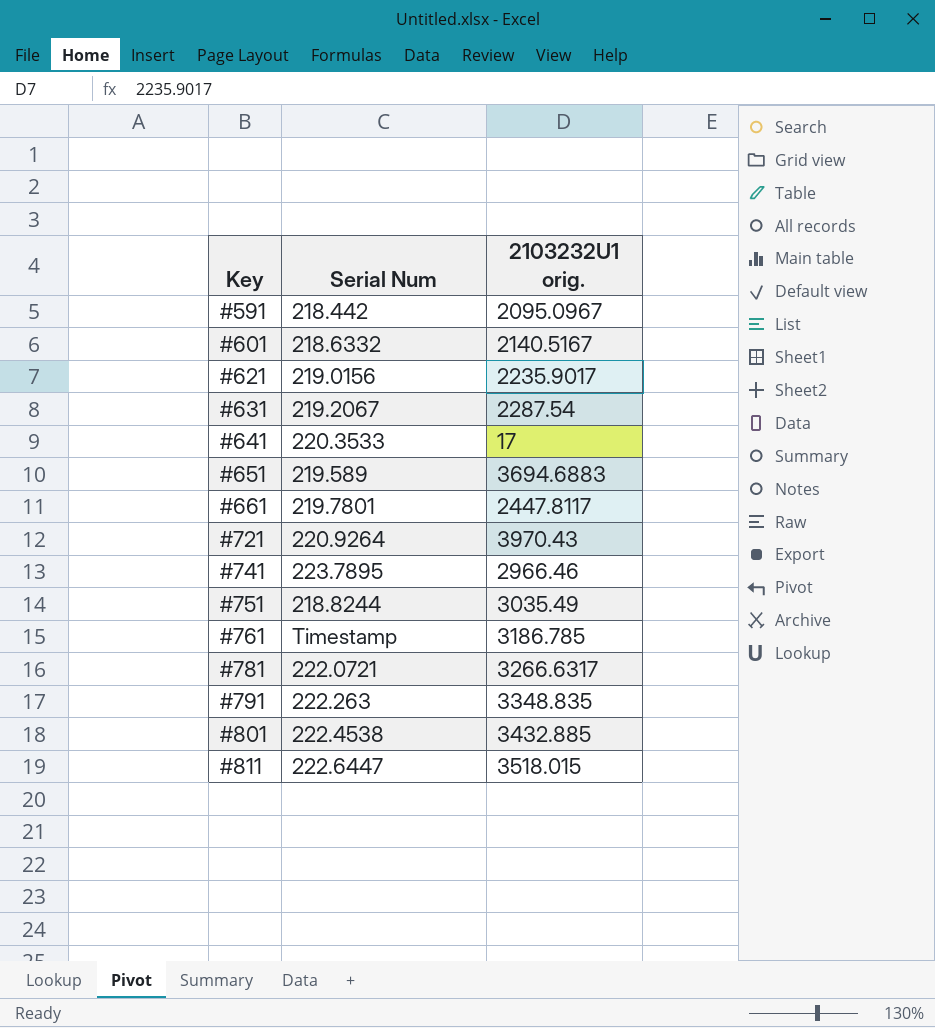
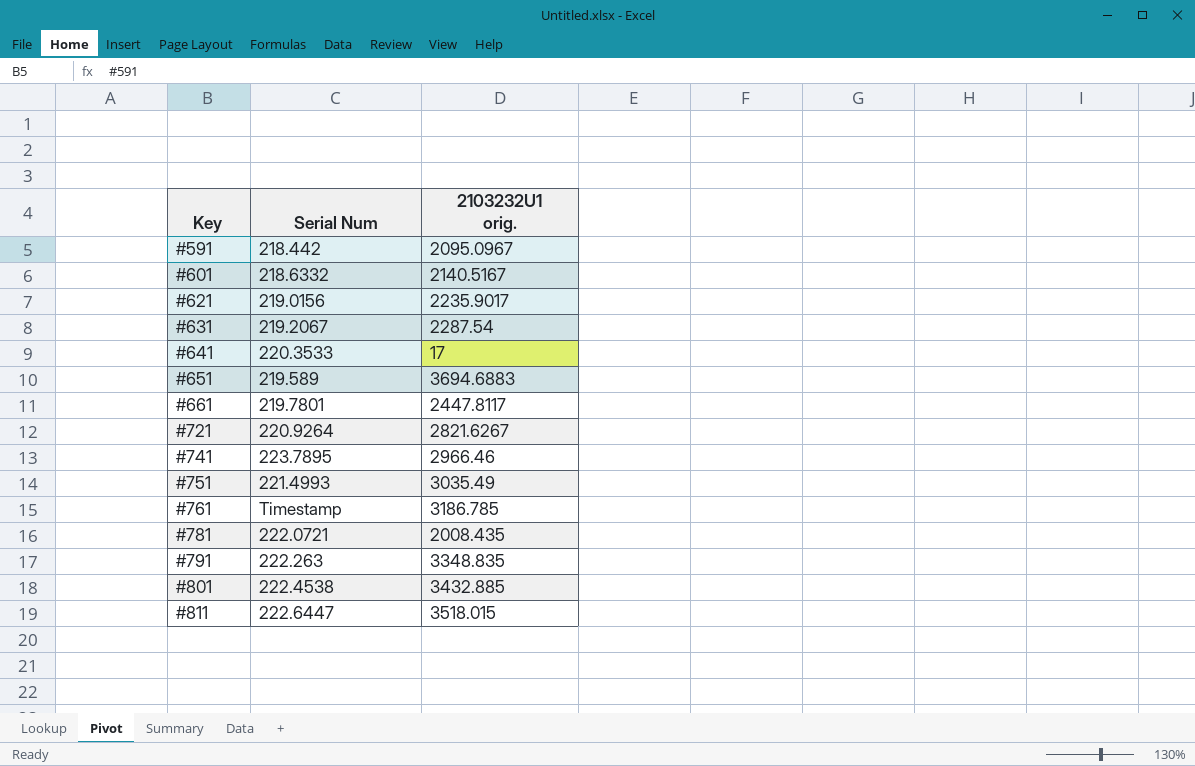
#721 | 2103232U1 orig.: 3970.43 -> 2821.6267
#751 | Serial Num: 218.8244 -> 221.4993
#781 | 2103232U1 orig.: 3266.6317 -> 2008.435

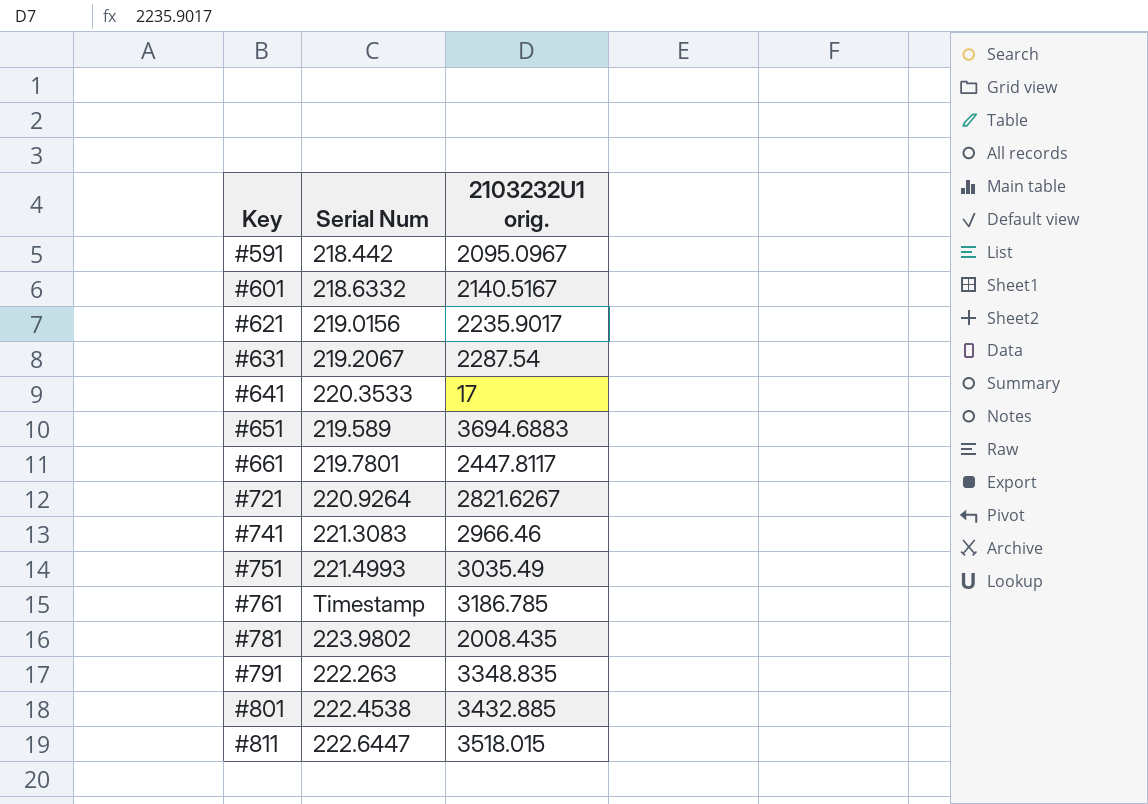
#741 | Serial Num: 223.7895 -> 221.3083
#781 | Serial Num: 222.0721 -> 223.9802

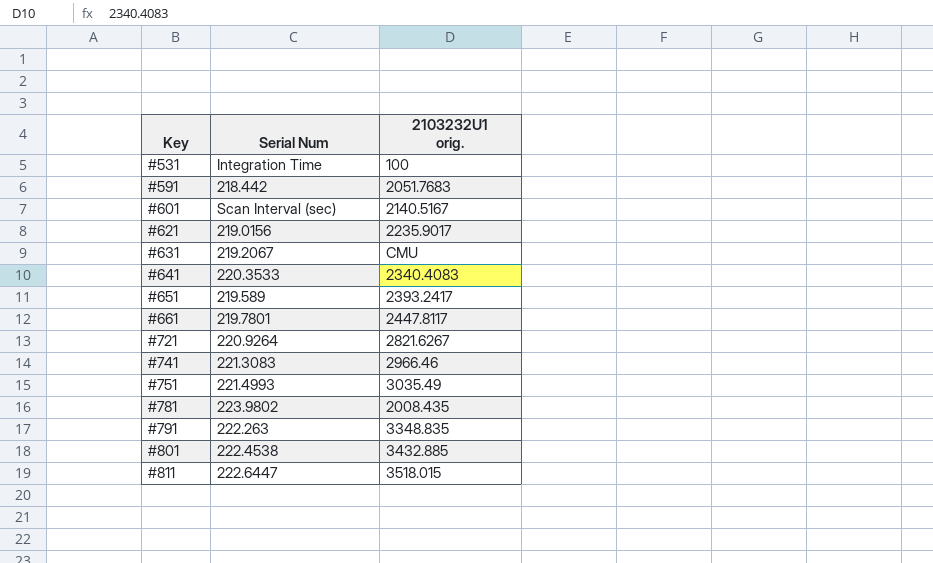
row #761: Timestamp | 3186.785 -> none
row #531: none -> Integration Time | 100
#591 | 2103232U1 orig.: 2095.0967 -> 2051.7683
#601 | Serial Num: 218.6332 -> Scan Interval (sec)
#631 | 2103232U1 orig.: 2287.54 -> CMU
#641 | 2103232U1 orig.: 17 -> 2340.4083
#651 | 2103232U1 orig.: 3694.6883 -> 2393.2417

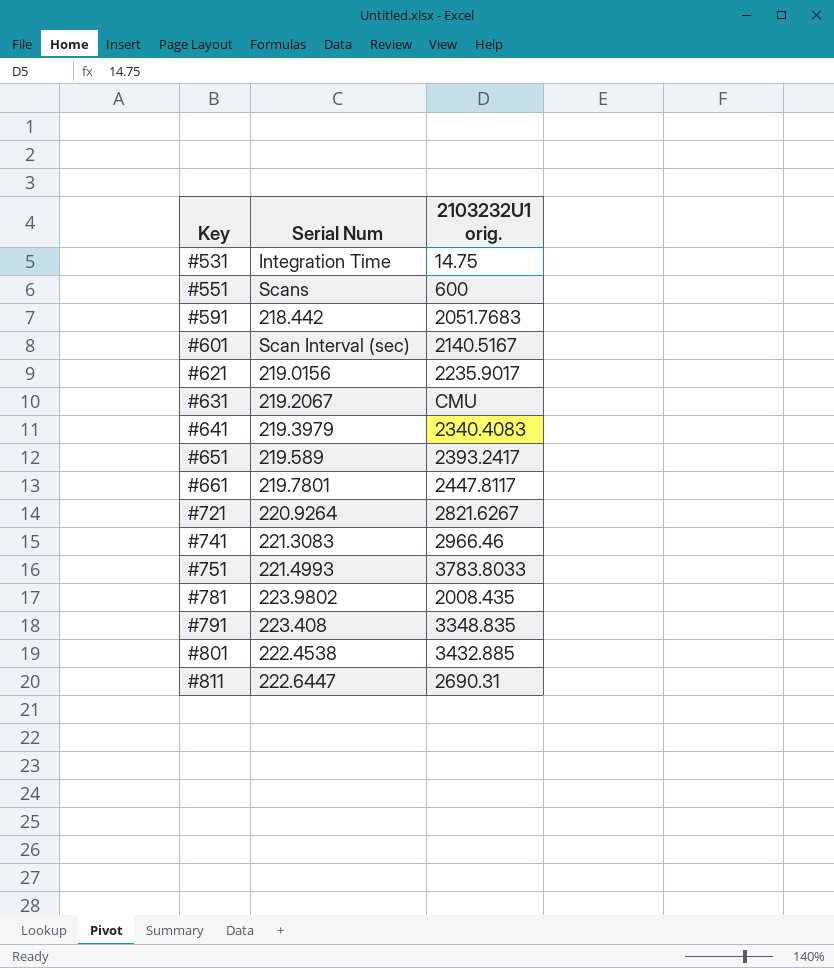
#531 | 2103232U1 orig.: 100 -> 14.75
row #551: none -> Scans | 600
#641 | Serial Num: 220.3533 -> 219.3979
#751 | 2103232U1 orig.: 3035.49 -> 3783.8033
#791 | Serial Num: 222.263 -> 223.408
#811 | 2103232U1 orig.: 3518.015 -> 2690.31

